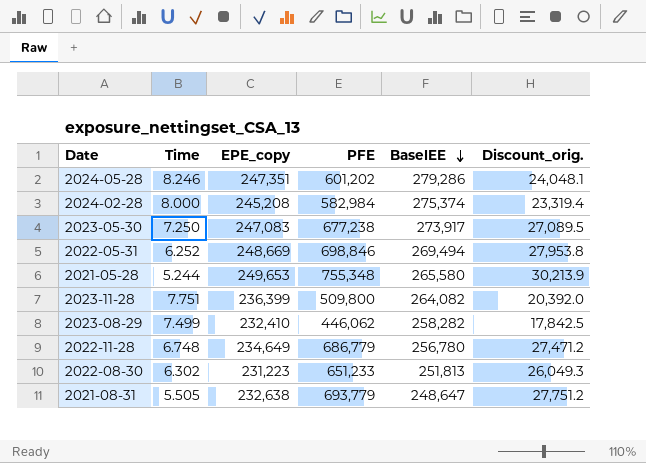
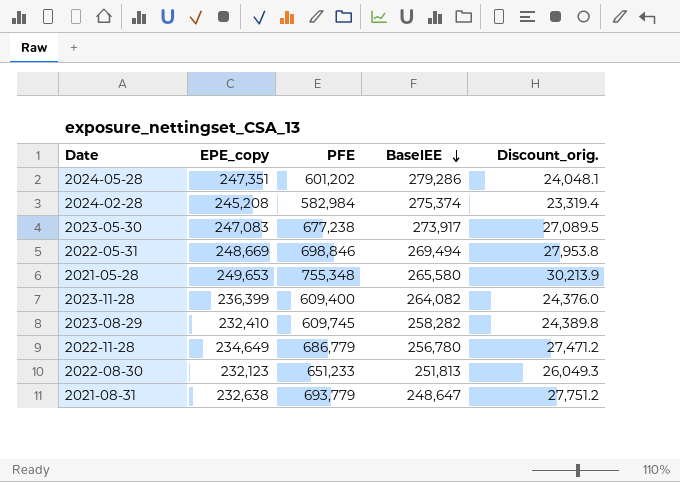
column Time | position: 2 -> none
2023-11-28 | PFE: 509,800 -> 609,400
2023-11-28 | Discount_orig.: 20,392.0 -> 24,376.0
2023-08-29 | PFE: 446,062 -> 609,745
2023-08-29 | Discount_orig.: 17,842.5 -> 24,389.8
2022-08-30 | EPE_copy: 231,223 -> 232,123

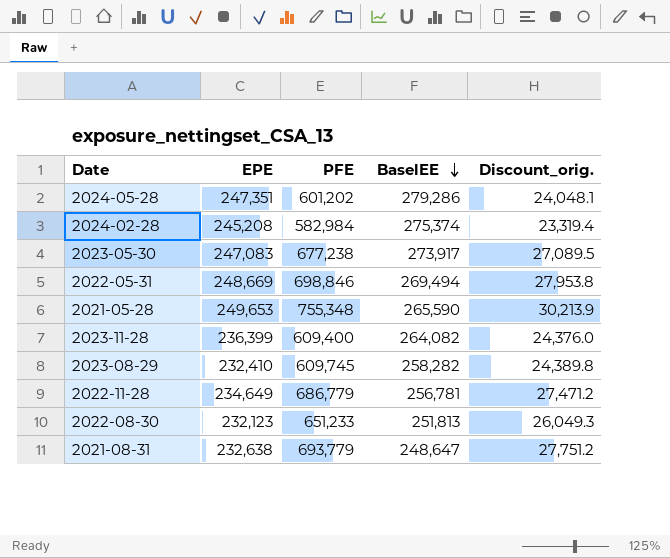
column name: EPE_copy -> EPE
2021-05-28 | BaselEE: 265,580 -> 265,590
2022-11-28 | BaselEE: 256,780 -> 256,781

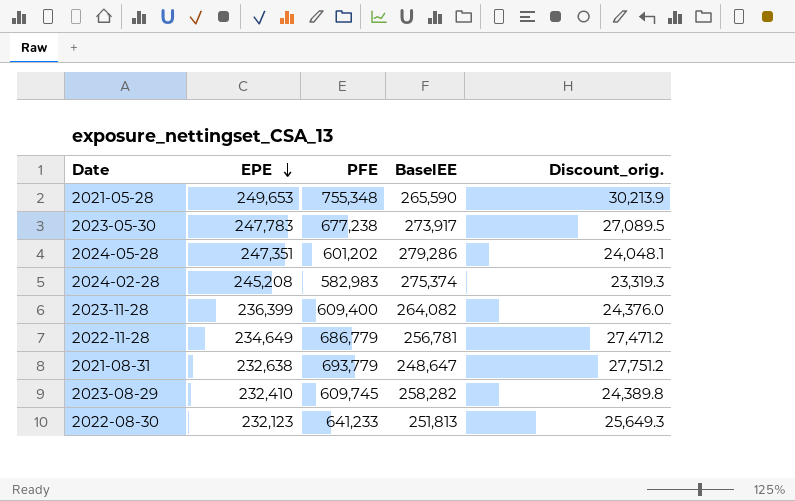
row order: BaselEE descending -> EPE descending
row 2022-05-31: 248,669 | 698,846 | 269,494 | 27,953.8 -> none
2023-05-30 | EPE: 247,083 -> 247,783
2024-02-28 | PFE: 582,984 -> 582,983
2024-02-28 | Discount_orig.: 23,319.4 -> 23,319.3
2022-08-30 | PFE: 651,233 -> 641,233
2022-08-30 | Discount_orig.: 26,049.3 -> 25,649.3

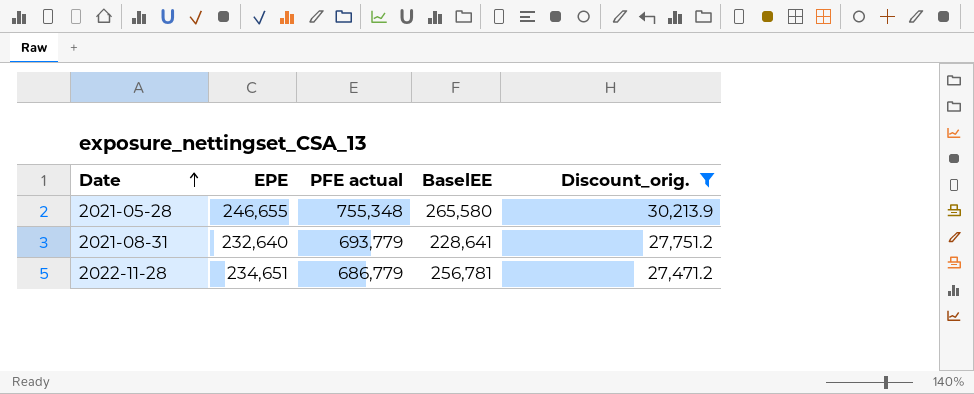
filter: none -> Discount_orig. >= 27,471.2
row order: EPE descending -> Date ascending
column name: PFE -> PFE actual
2021-05-28 | EPE: 249,653 -> 246,655
2021-05-28 | BaselEE: 265,590 -> 265,580
2021-08-31 | EPE: 232,638 -> 232,640
2021-08-31 | BaselEE: 248,647 -> 228,641
2022-11-28 | EPE: 234,649 -> 234,651

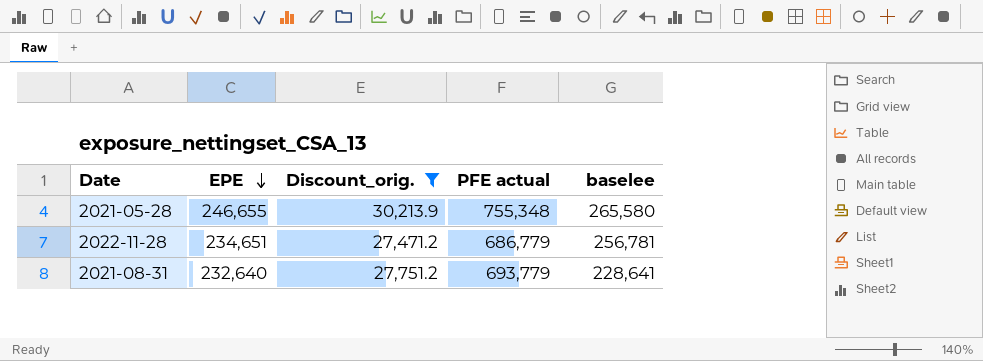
row order: Date ascending -> EPE descending
column Discount_orig. | position: 5 -> 3
column name: BaselEE -> baselee

